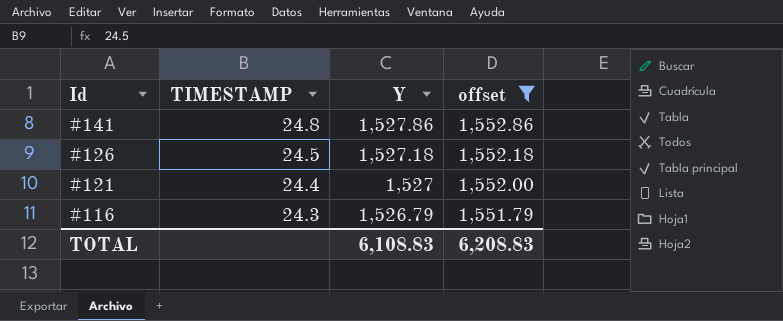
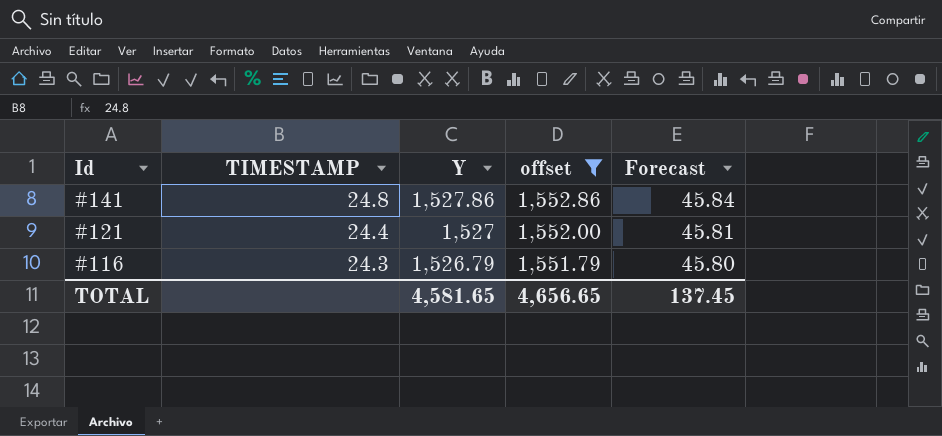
column Forecast | formula: none -> [Y] * 0.03
row #126: 24.5 | 1,527.18 | 1,552.18 -> none
TOTAL | Y: 6,108.83 -> 4,581.65
TOTAL | offset: 6,208.83 -> 4,656.65

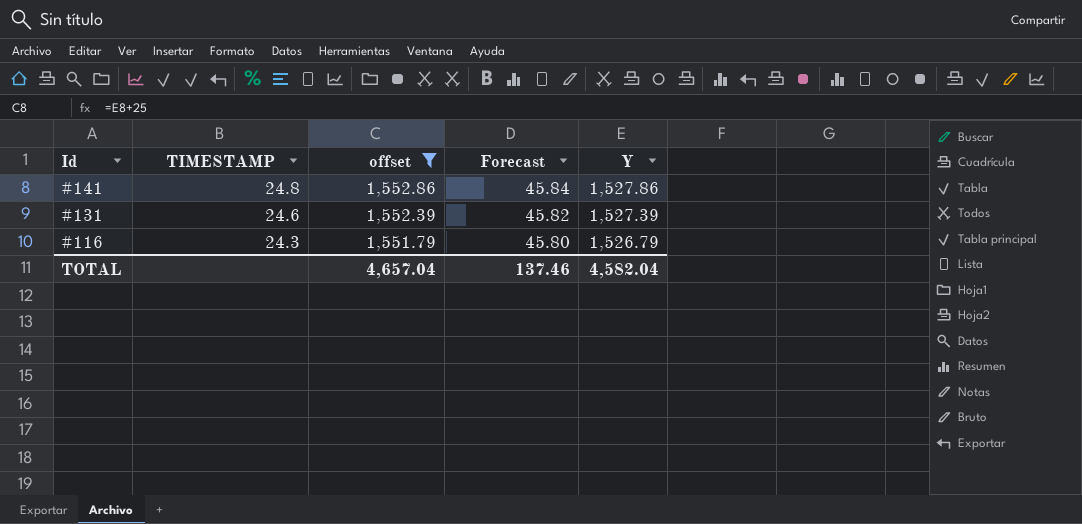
column Y | position: 3 -> 5
row #121: 24.4 | 1,527 | 1,552.00 | 45.81 -> none
row #131: none -> 24.6 | 1,552.39 | 45.82 | 1,527.39
TOTAL | offset: 4,656.65 -> 4,657.04
TOTAL | Forecast: 137.45 -> 137.46
TOTAL | Y: 4,581.65 -> 4,582.04

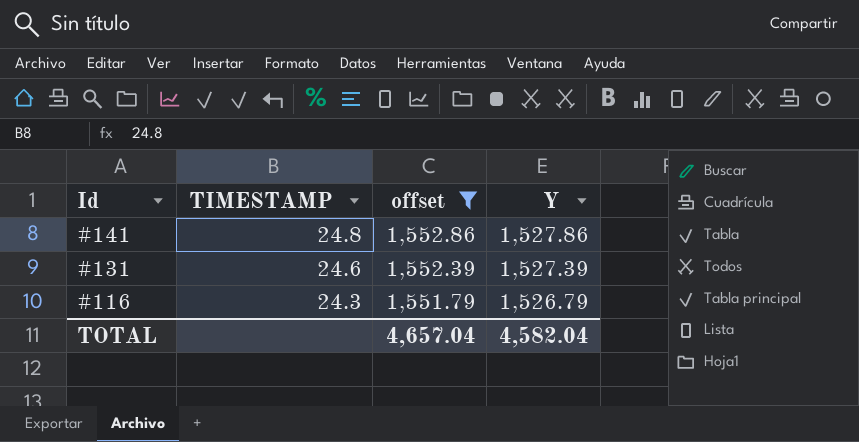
column Forecast | formula: [Y] * 0.03 -> none

